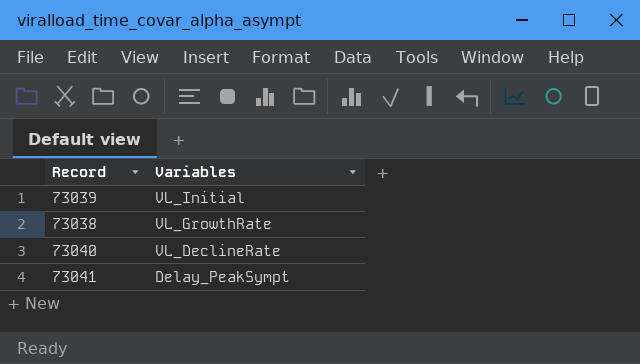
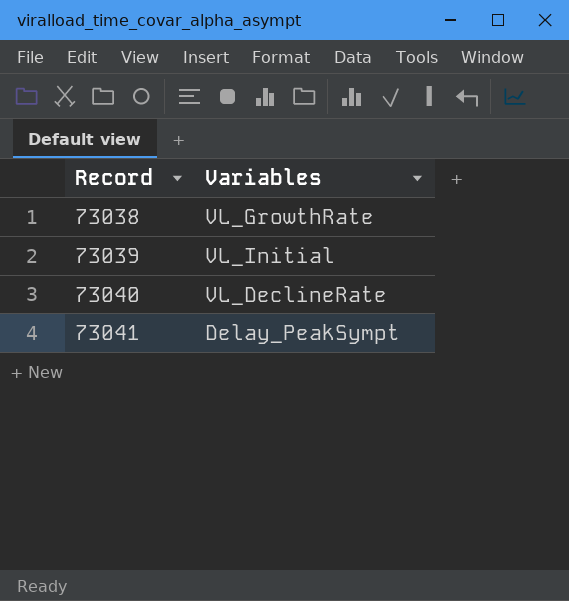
row order: Variables descending -> Record ascending

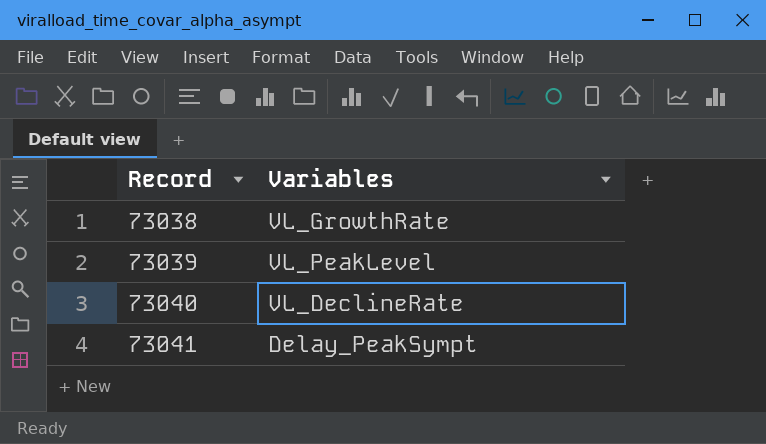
73039 | Variables: VL_Initial -> VL_PeakLevel

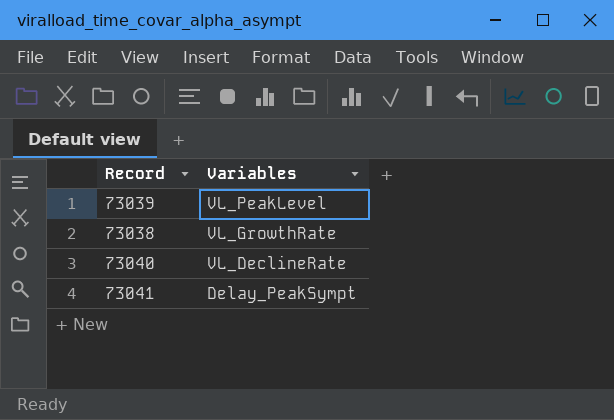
row order: Record ascending -> Variables descending

